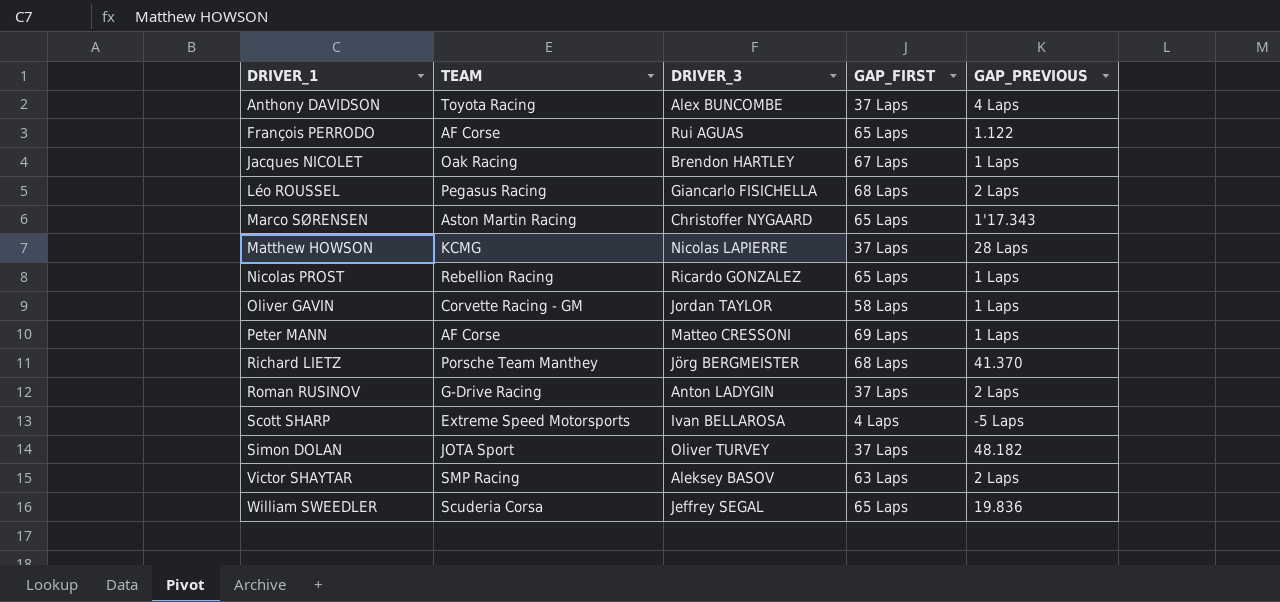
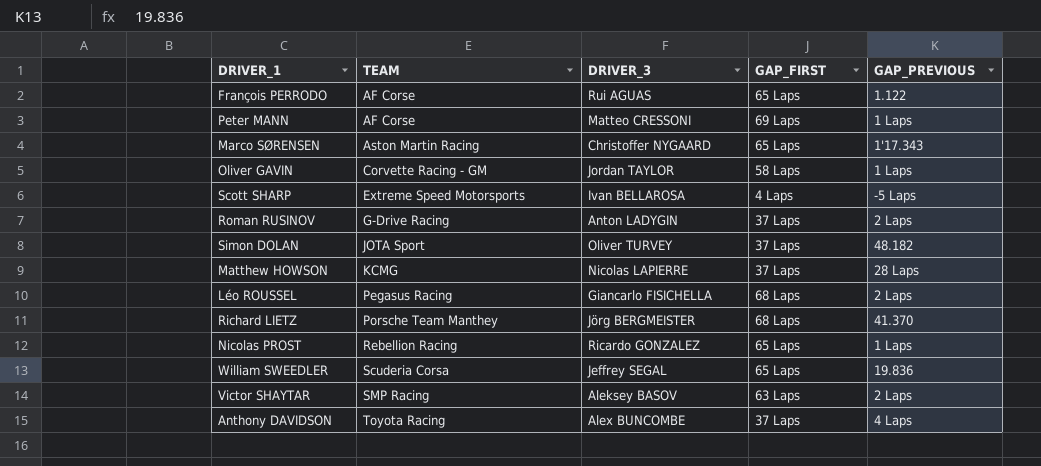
row order: DRIVER_1 ascending -> TEAM ascending
row Jacques NICOLET: Oak Racing | Brendon HARTLEY | 67 Laps | 1 Laps -> none

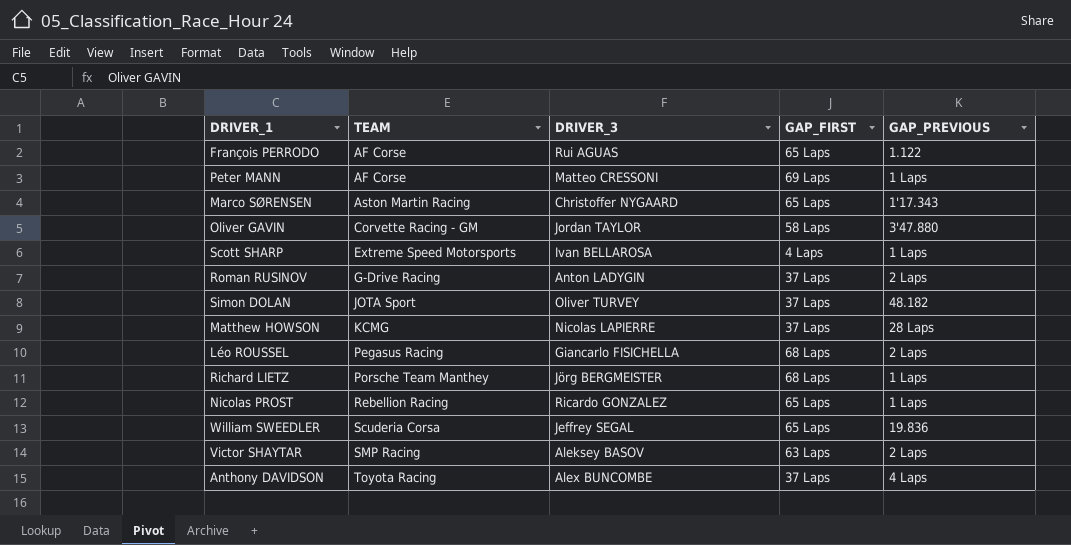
Oliver GAVIN | GAP_PREVIOUS: 1 Laps -> 3'47.880
Scott SHARP | GAP_PREVIOUS: -5 Laps -> 1 Laps
Richard LIETZ | GAP_PREVIOUS: 41.370 -> 1 Laps

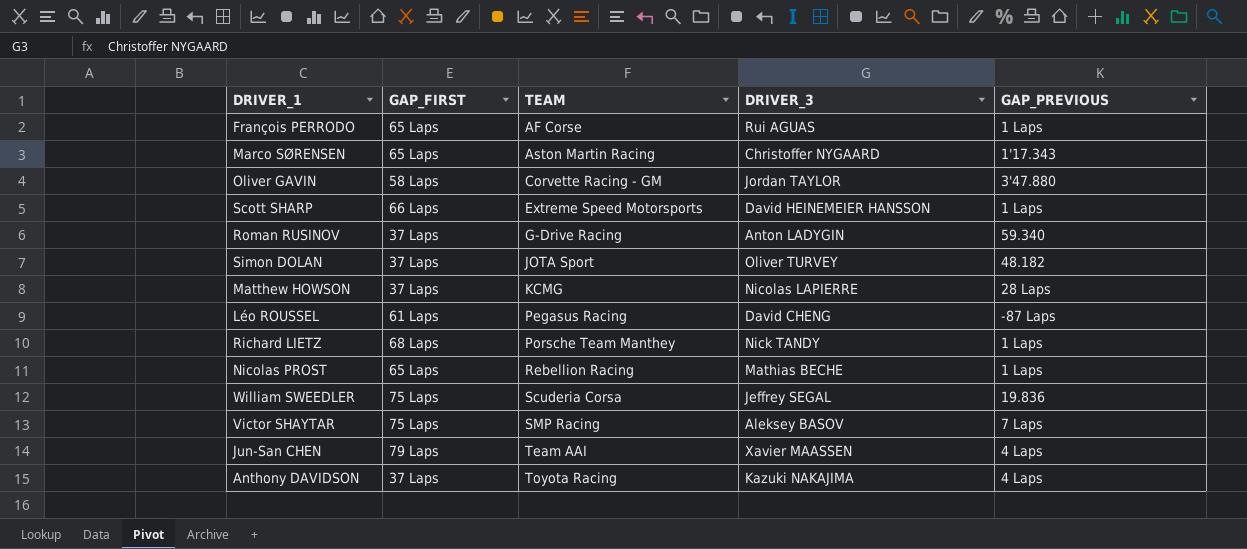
column GAP_FIRST | position: 4 -> 2
row Peter MANN: AF Corse | Matteo CRESSONI | 69 Laps | 1 Laps -> none
François PERRODO | GAP_PREVIOUS: 1.122 -> 1 Laps
Scott SHARP | GAP_FIRST: 4 Laps -> 66 Laps
Scott SHARP | DRIVER_3: Ivan BELLAROSA -> David HEINEMEIER HANSSON
Roman RUSINOV | GAP_PREVIOUS: 2 Laps -> 59.340
Léo ROUSSEL | GAP_FIRST: 68 Laps -> 61 Laps
Léo ROUSSEL | DRIVER_3: Giancarlo FISICHELLA -> David CHENG
Léo ROUSSEL | GAP_PREVIOUS: 2 Laps -> -87 Laps
Richard LIETZ | DRIVER_3: Jörg BERGMEISTER -> Nick TANDY
Nicolas PROST | DRIVER_3: Ricardo GONZALEZ -> Mathias BECHE
William SWEEDLER | GAP_FIRST: 65 Laps -> 75 Laps
Victor SHAYTAR | GAP_FIRST: 63 Laps -> 75 Laps
Victor SHAYTAR | GAP_PREVIOUS: 2 Laps -> 7 Laps
row Jun-San CHEN: none -> 79 Laps | Team AAI | Xavier MAASSEN | 4 Laps
Anthony DAVIDSON | DRIVER_3: Alex BUNCOMBE -> Kazuki NAKAJIMA

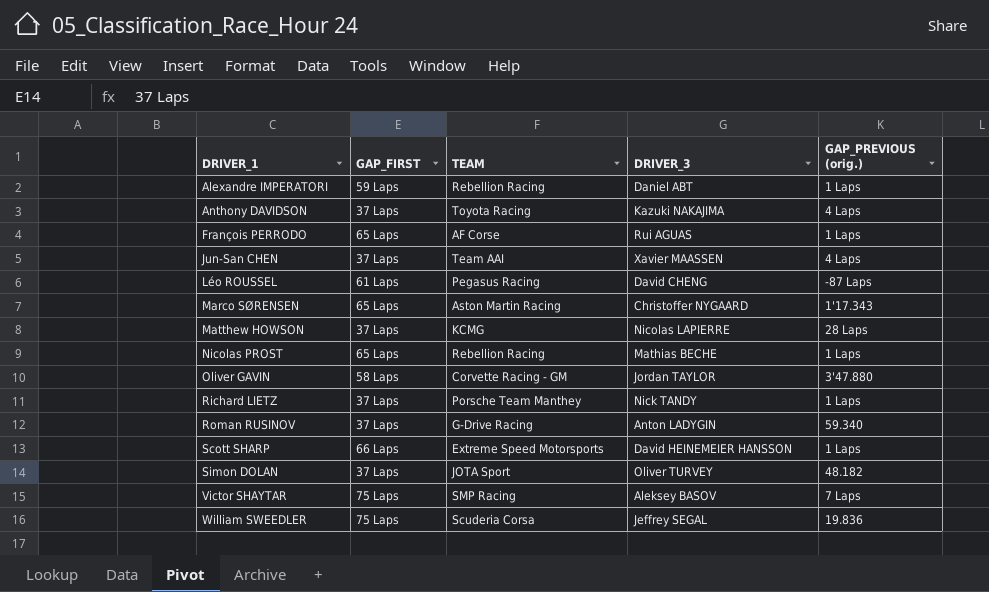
row order: TEAM ascending -> DRIVER_1 ascending
column name: GAP_PREVIOUS -> GAP_PREVIOUS (orig.)
row Alexandre IMPERATORI: none -> 59 Laps | Rebellion Racing | Daniel ABT | 1 Laps
Jun-San CHEN | GAP_FIRST: 79 Laps -> 37 Laps
Richard LIETZ | GAP_FIRST: 68 Laps -> 37 Laps

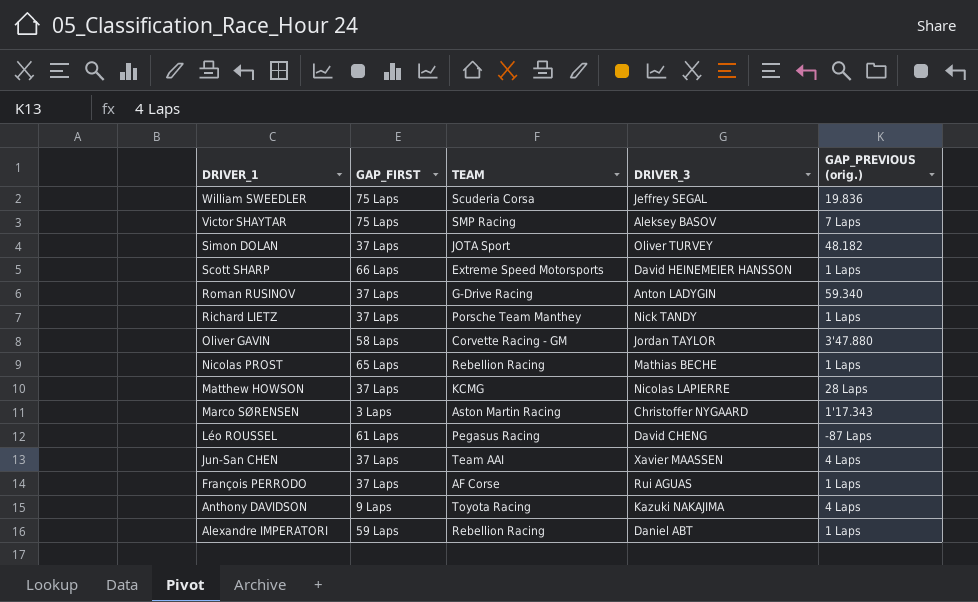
row order: DRIVER_1 ascending -> DRIVER_1 descending
Marco SØRENSEN | GAP_FIRST: 65 Laps -> 3 Laps
François PERRODO | GAP_FIRST: 65 Laps -> 37 Laps
Anthony DAVIDSON | GAP_FIRST: 37 Laps -> 9 Laps

